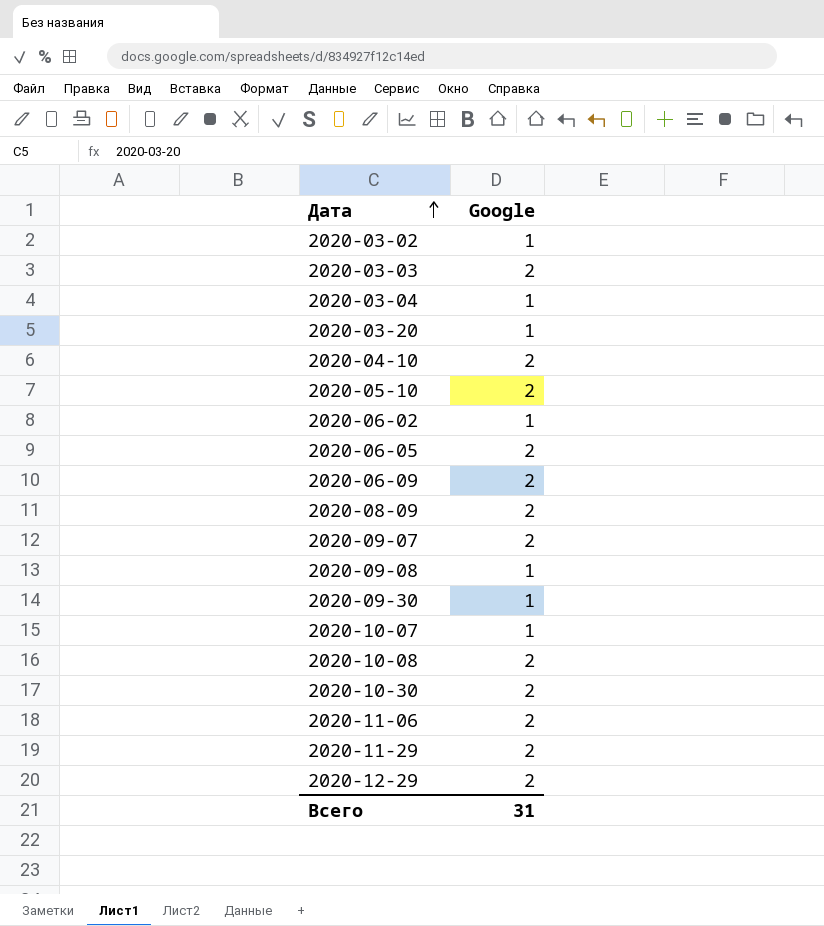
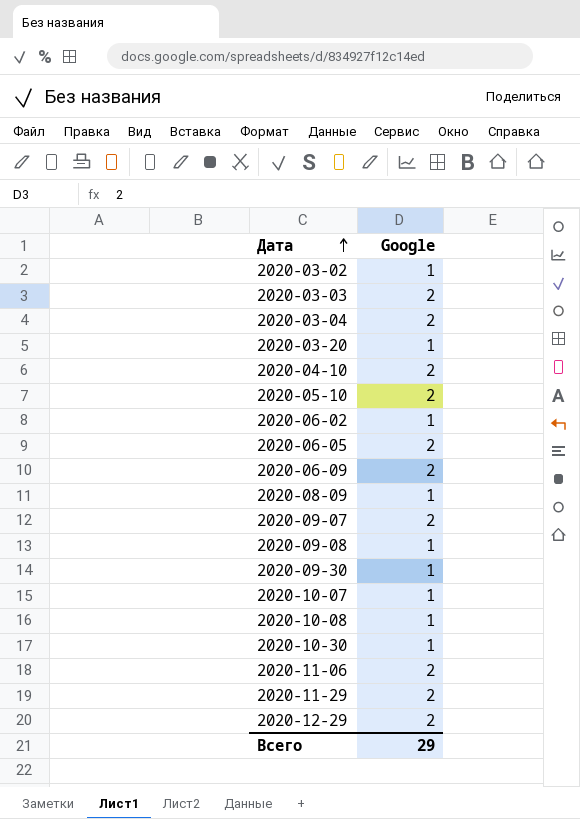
2020-03-04 | Google: 1 -> 2
2020-08-09 | Google: 2 -> 1
2020-10-08 | Google: 2 -> 1
2020-10-30 | Google: 2 -> 1
Всего | Google: 31 -> 29

